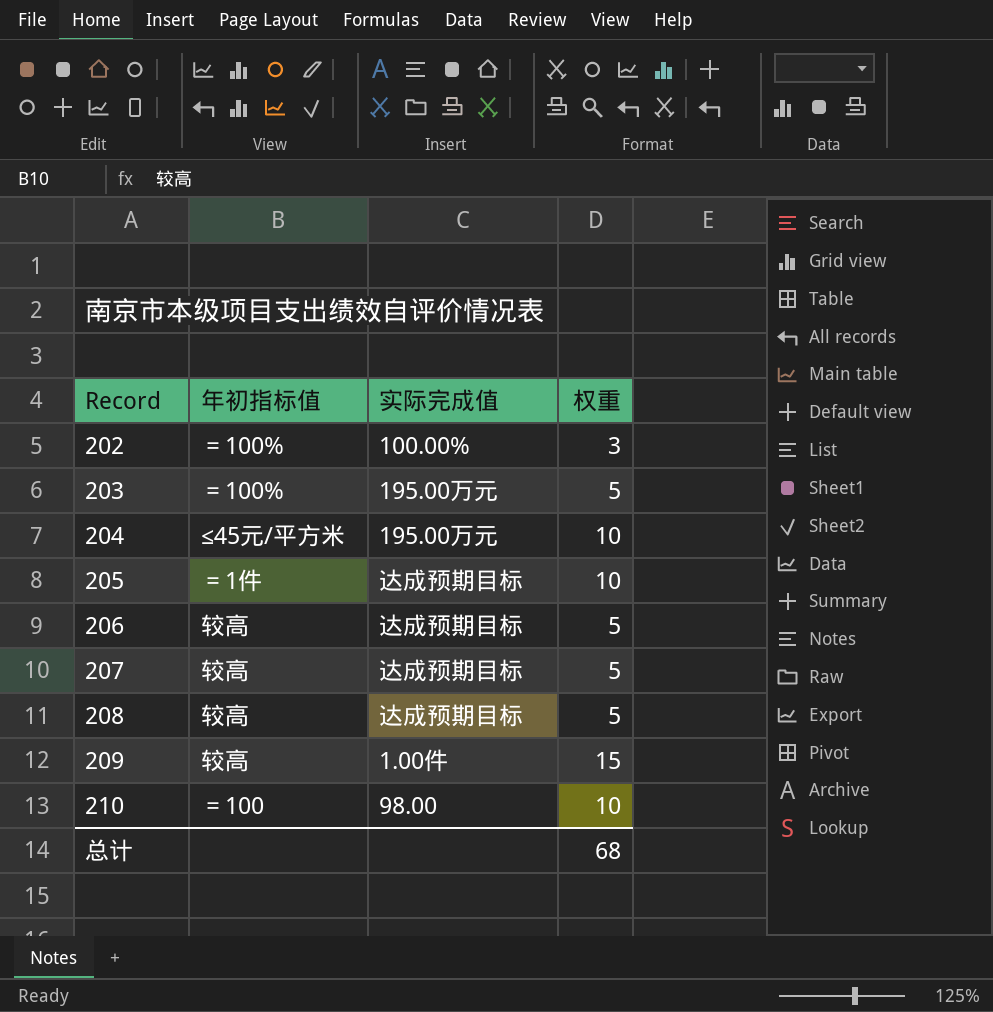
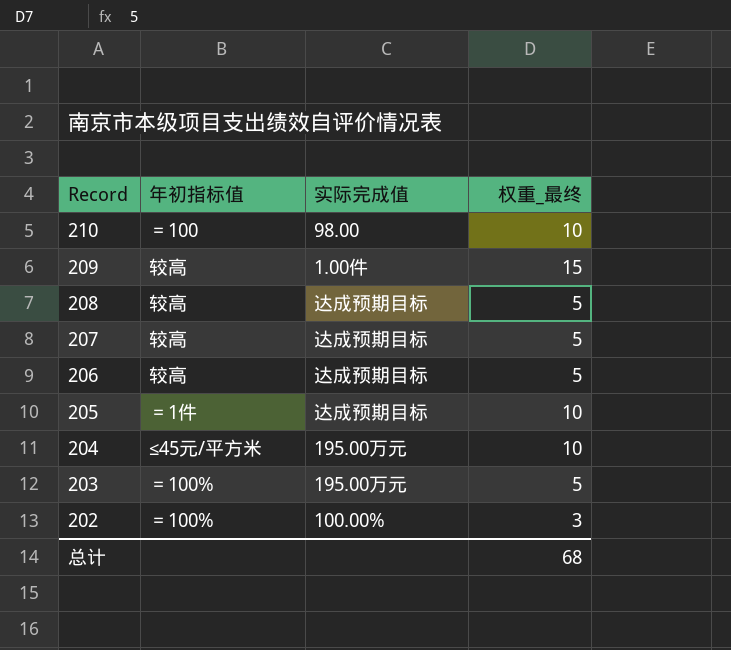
row order: Record ascending -> Record descending
column name: 权重 -> 权重_最终

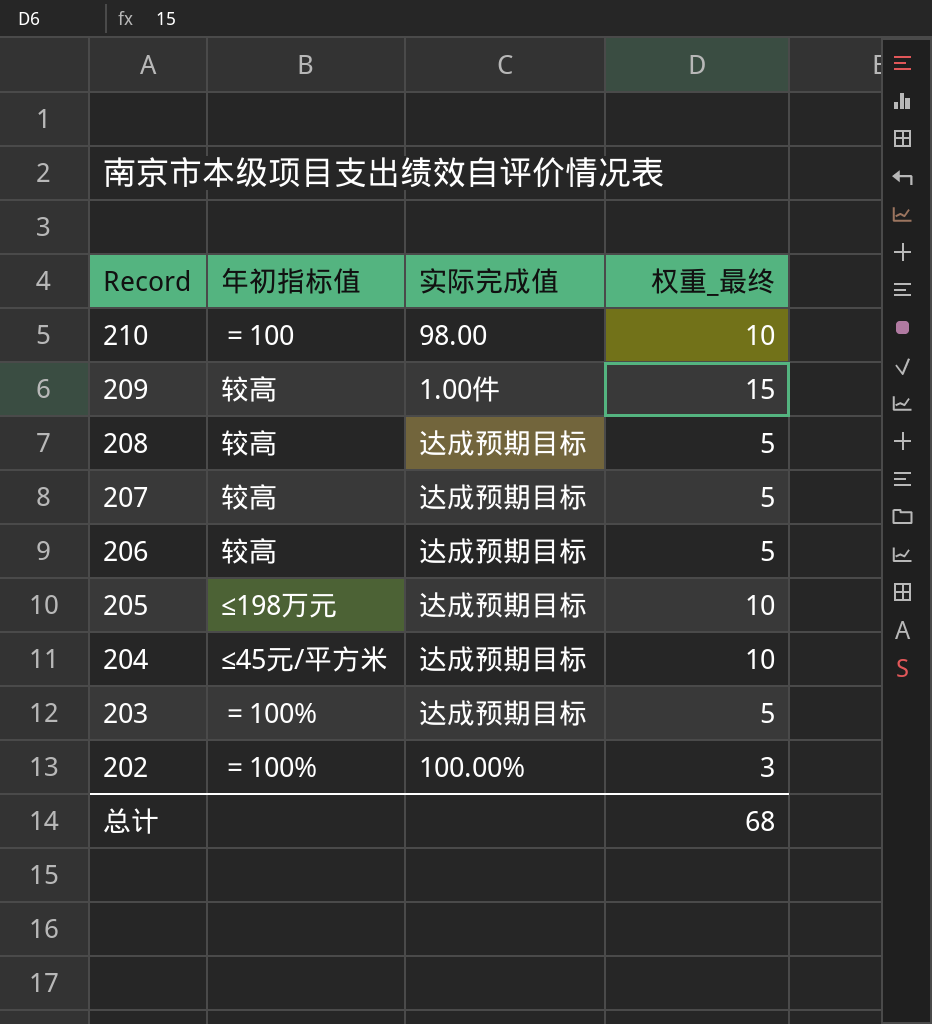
205 | 年初指标值: ＝1件 -> ≤198万元
204 | 实际完成值: 195.00万元 -> 达成预期目标
203 | 实际完成值: 195.00万元 -> 达成预期目标

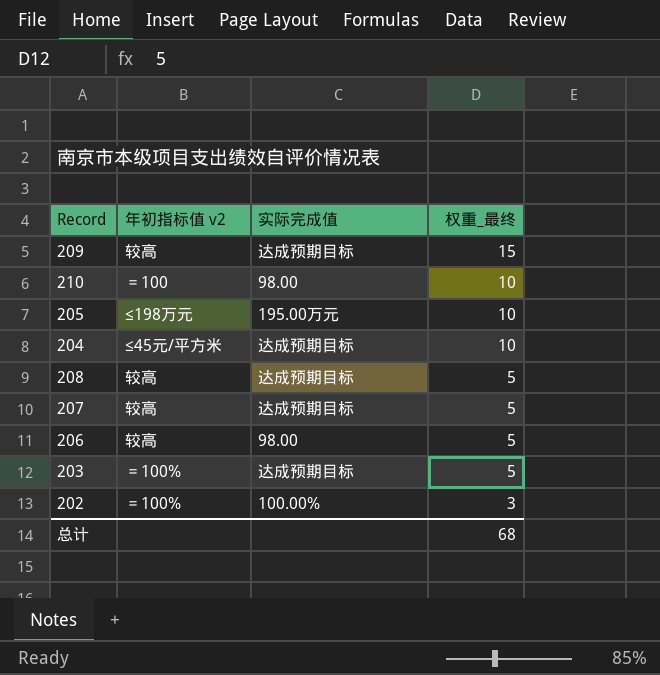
row order: Record descending -> 权重_最终 descending
column name: 年初指标值 -> 年初指标值 v2
209 | 实际完成值: 1.00件 -> 达成预期目标
205 | 实际完成值: 达成预期目标 -> 195.00万元
206 | 实际完成值: 达成预期目标 -> 98.00

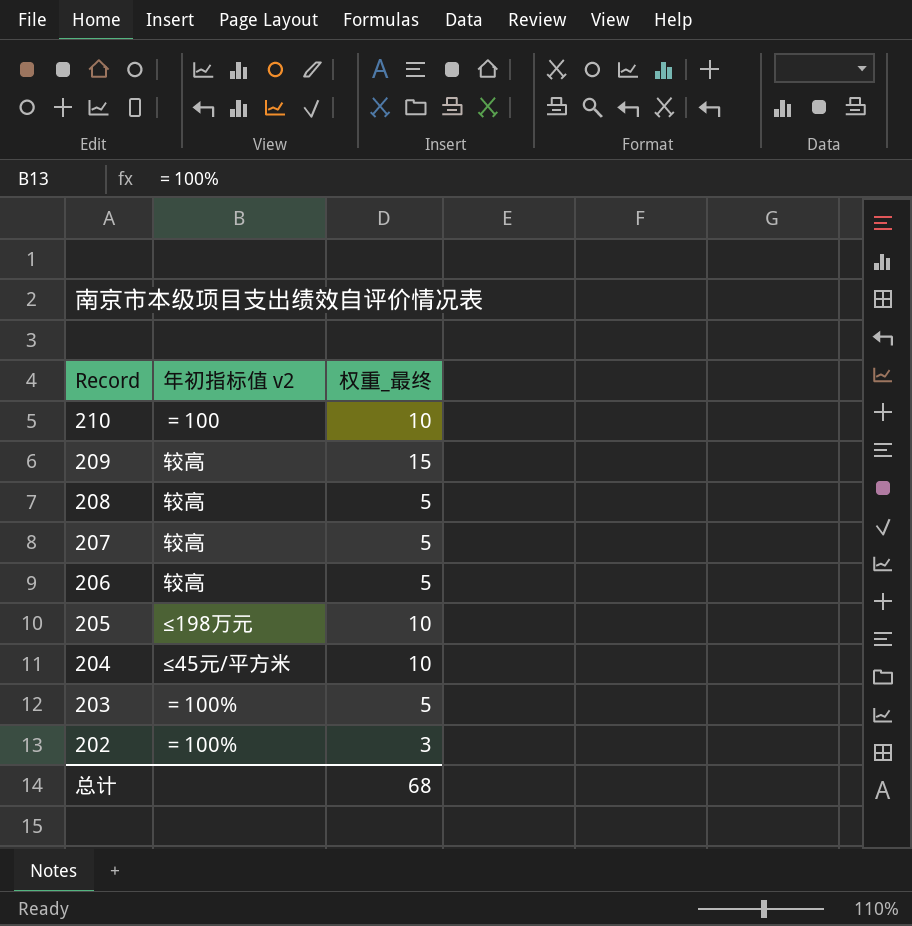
row order: 权重_最终 descending -> Record descending
column 实际完成值 | position: 3 -> none

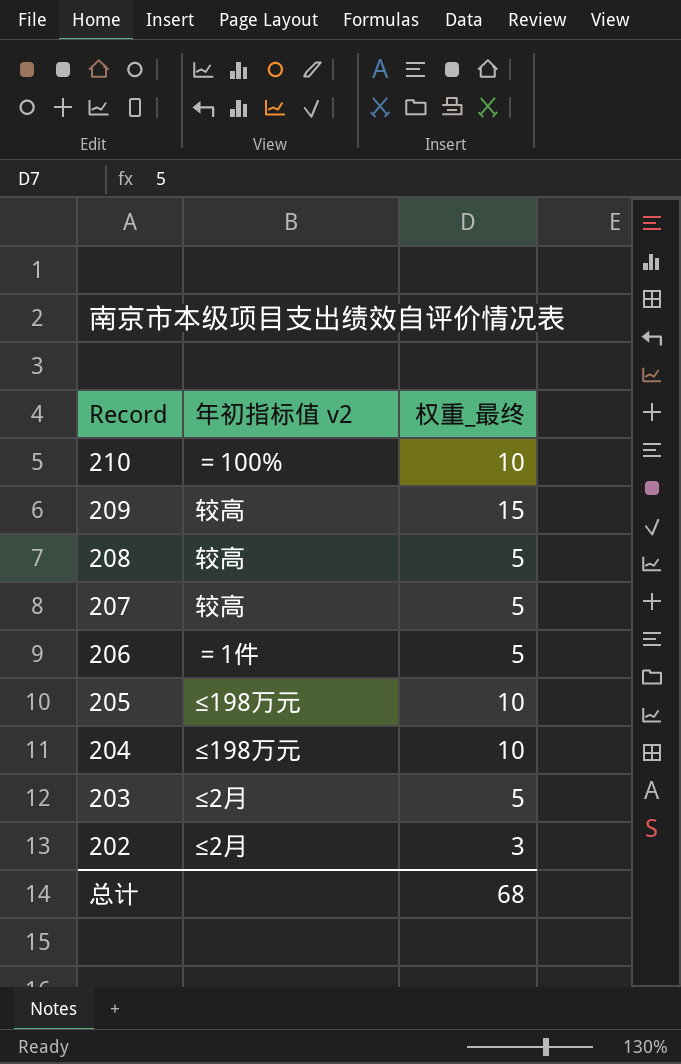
210 | 年初指标值 v2: ＝100 -> ＝100%
206 | 年初指标值 v2: 较高 -> ＝1件
204 | 年初指标值 v2: ≤45元/平方米 -> ≤198万元
203 | 年初指标值 v2: ＝100% -> ≤2月
202 | 年初指标值 v2: ＝100% -> ≤2月

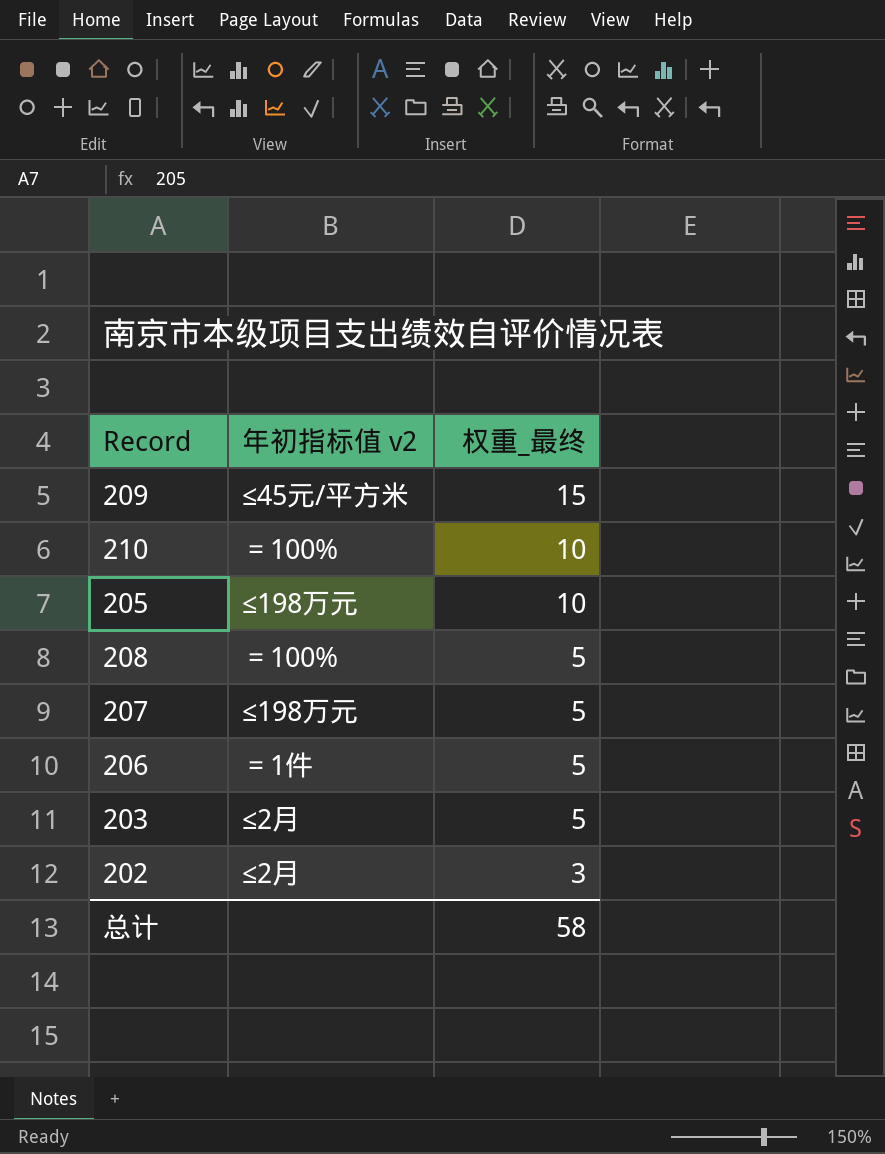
row order: Record descending -> 权重_最终 descending
row 204: ≤198万元 | 10 -> none
209 | 年初指标值 v2: 较高 -> ≤45元/平方米
208 | 年初指标值 v2: 较高 -> ＝100%
207 | 年初指标值 v2: 较高 -> ≤198万元
总计 | 权重_最终: 68 -> 58

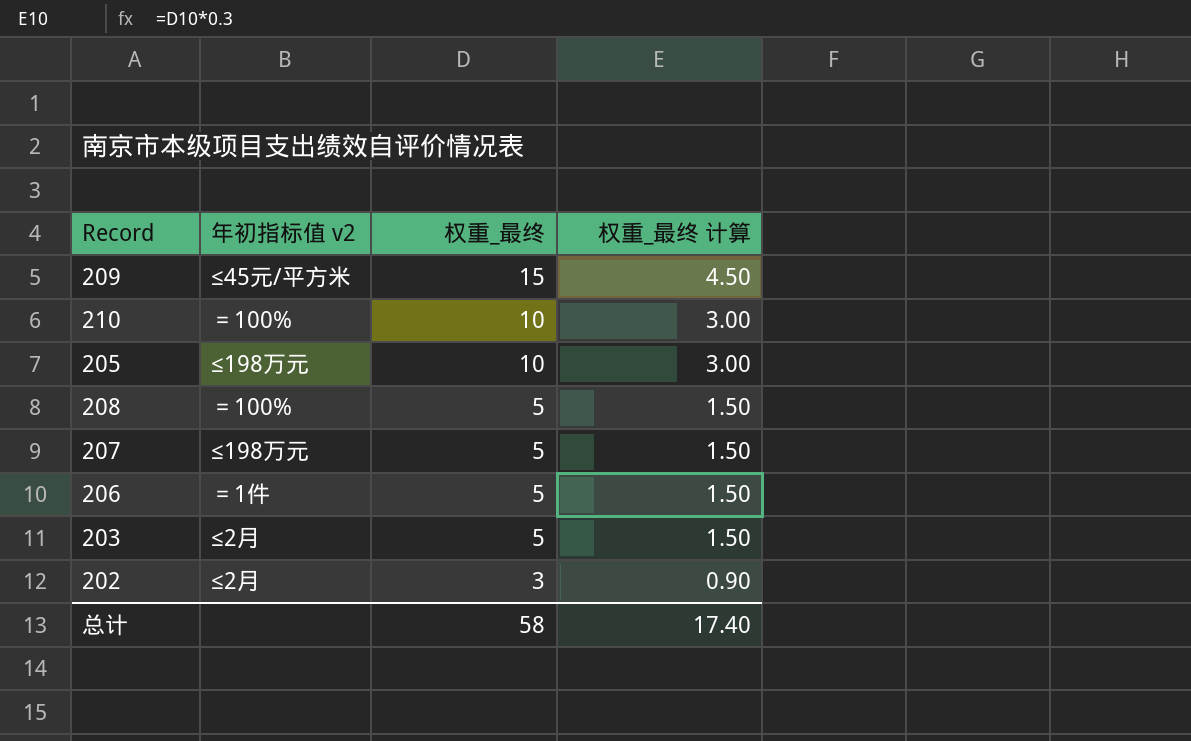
column 权重_最终 计算 | formula: none -> [权重_最终] * 0.3

